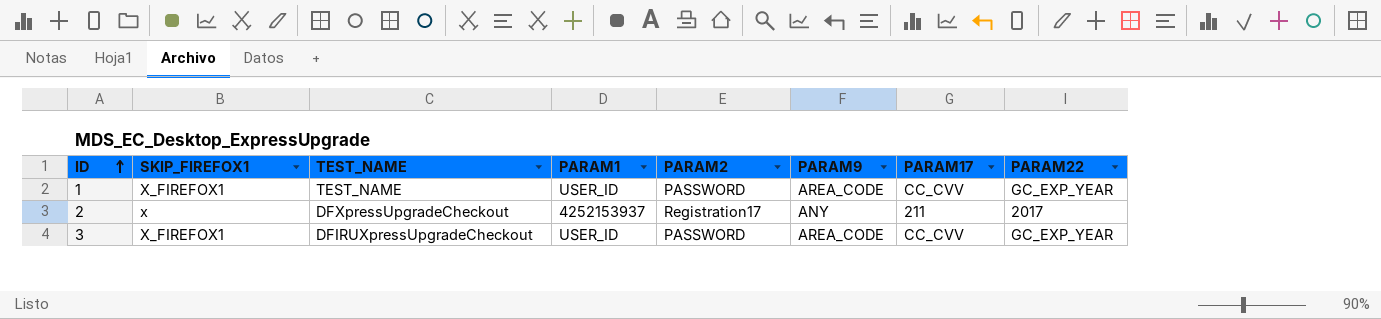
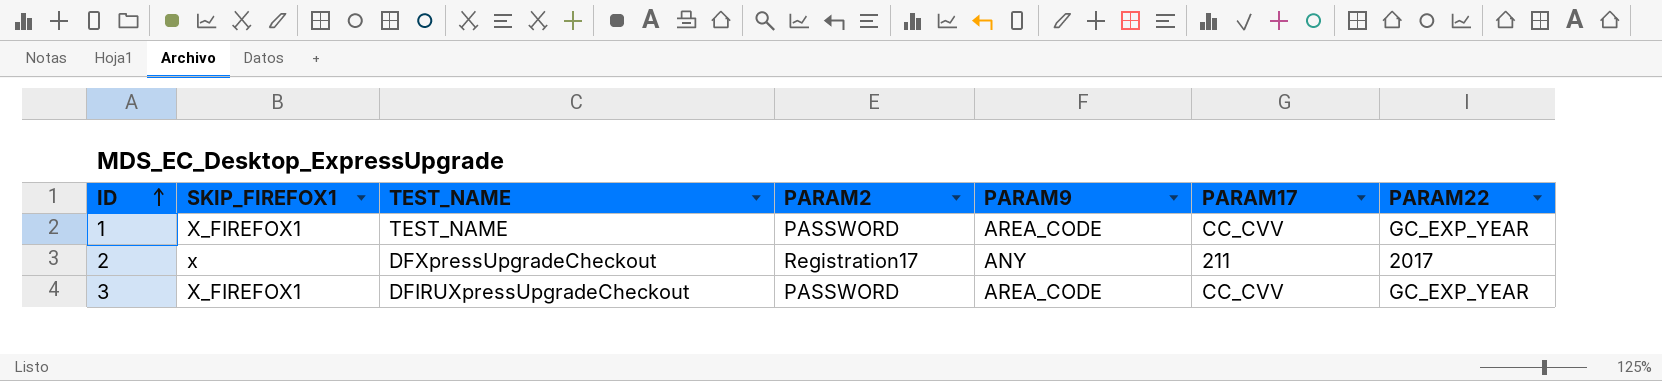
column PARAM1 | position: 4 -> none

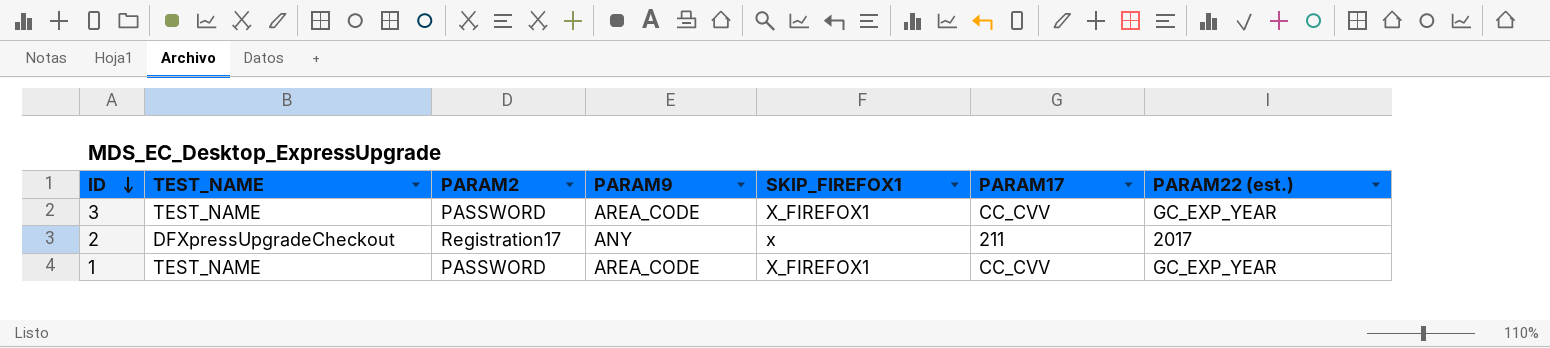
row order: ID ascending -> ID descending
column SKIP_FIREFOX1 | position: 2 -> 5
column name: PARAM22 -> PARAM22 (est.)
3 | TEST_NAME: DFIRUXpressUpgradeCheckout -> TEST_NAME

